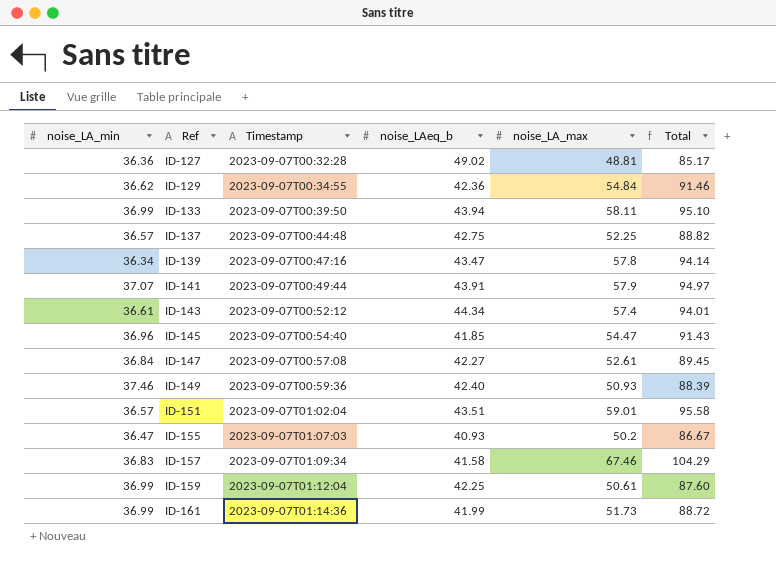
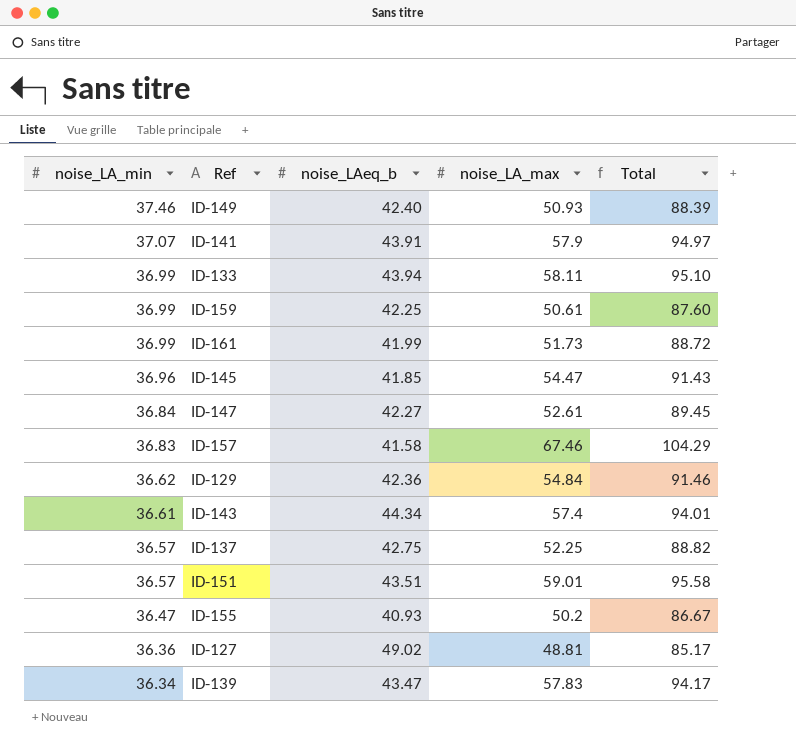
row order: Ref ascending -> noise_LA_min descending
column Timestamp | position: 3 -> none
ID-139 | noise_LA_max: 57.8 -> 57.83
ID-139 | Total: 94.14 -> 94.17

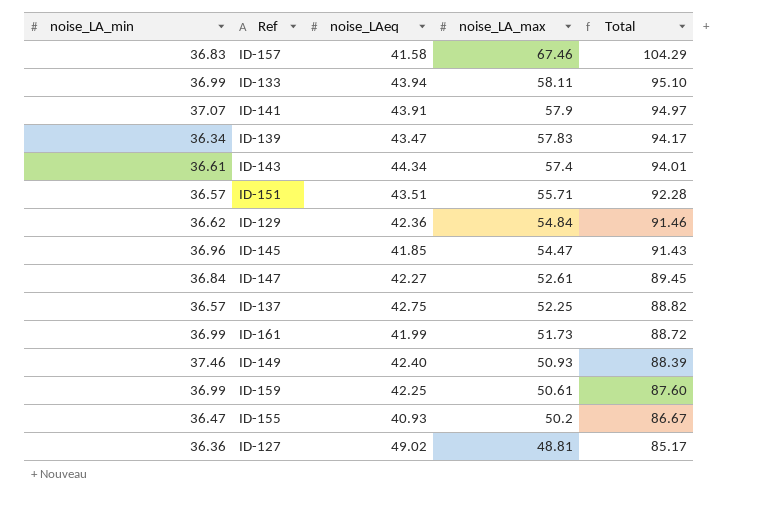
row order: noise_LA_min descending -> noise_LA_max descending
column name: noise_LAeq_b -> noise_LAeq
ID-151 | noise_LA_max: 59.01 -> 55.71
ID-151 | Total: 95.58 -> 92.28

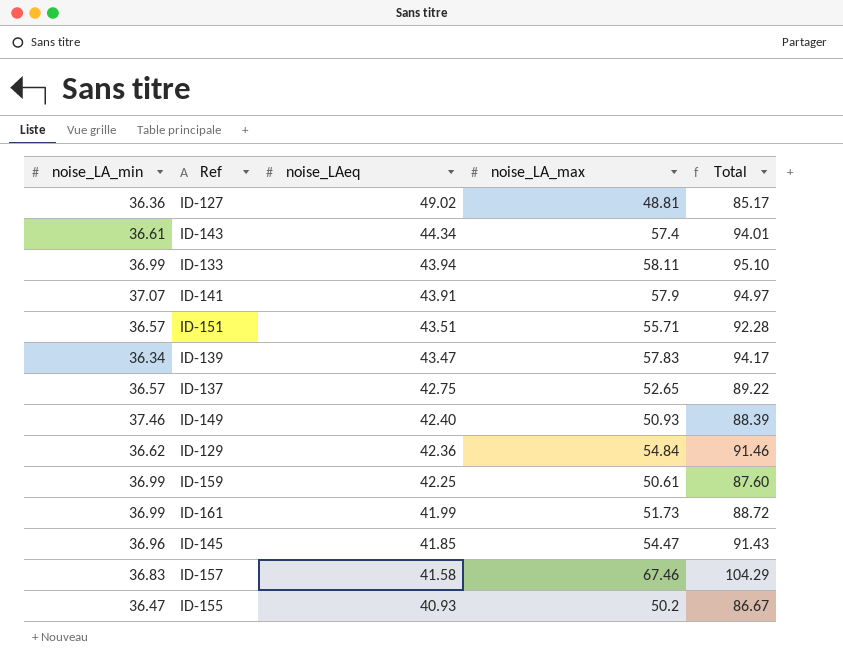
row order: noise_LA_max descending -> noise_LAeq descending
row ID-147: 36.84 | 42.27 | 52.61 | 89.45 -> none
ID-137 | noise_LA_max: 52.25 -> 52.65
ID-137 | Total: 88.82 -> 89.22

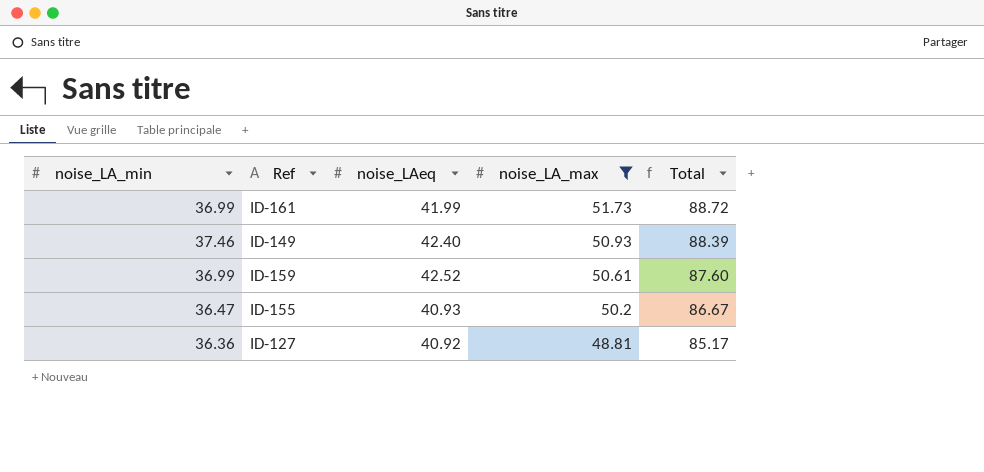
filter: none -> noise_LA_max <= 51.73
row order: noise_LAeq descending -> noise_LA_max descending
ID-159 | noise_LAeq: 42.25 -> 42.52
ID-127 | noise_LAeq: 49.02 -> 40.92

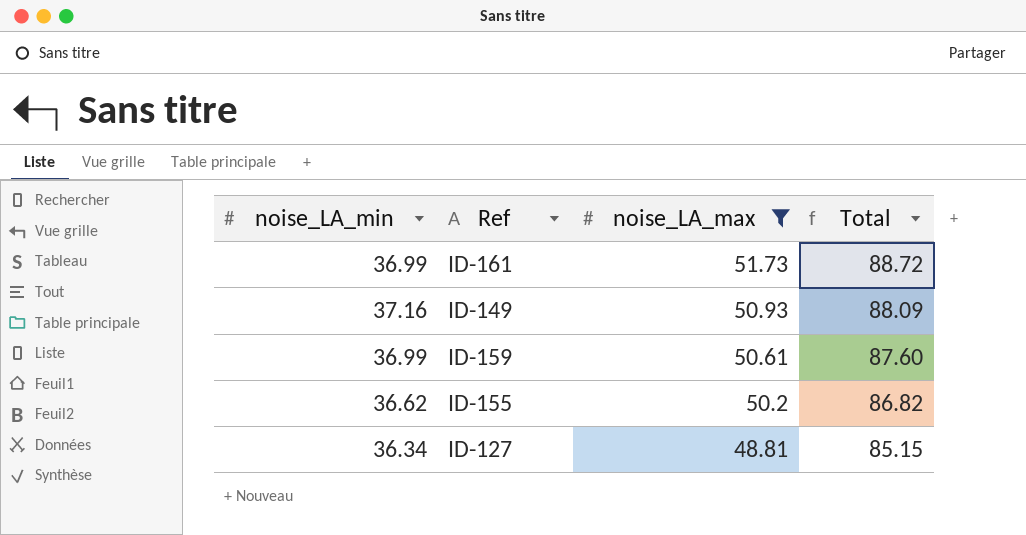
column noise_LAeq | position: 3 -> none
ID-149 | noise_LA_min: 37.46 -> 37.16
ID-149 | Total: 88.39 -> 88.09
ID-155 | noise_LA_min: 36.47 -> 36.62
ID-155 | Total: 86.67 -> 86.82
ID-127 | noise_LA_min: 36.36 -> 36.34
ID-127 | Total: 85.17 -> 85.15

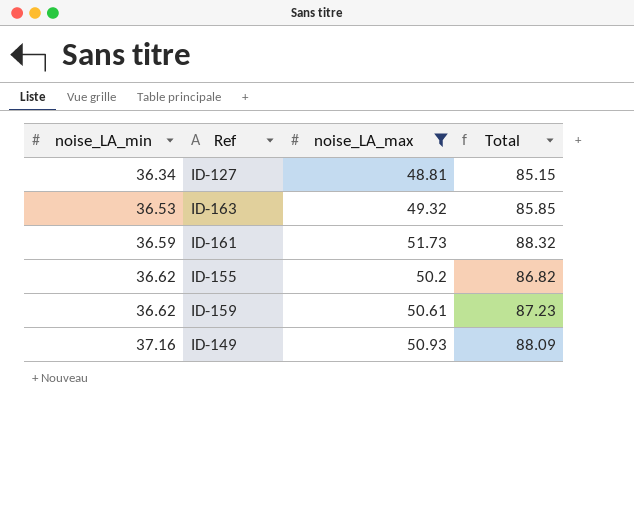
row order: noise_LA_max descending -> noise_LA_min ascending
row ID-163: none -> 36.53 | 49.32 | 85.85
ID-161 | noise_LA_min: 36.99 -> 36.59
ID-161 | Total: 88.72 -> 88.32
ID-159 | noise_LA_min: 36.99 -> 36.62
ID-159 | Total: 87.60 -> 87.23

